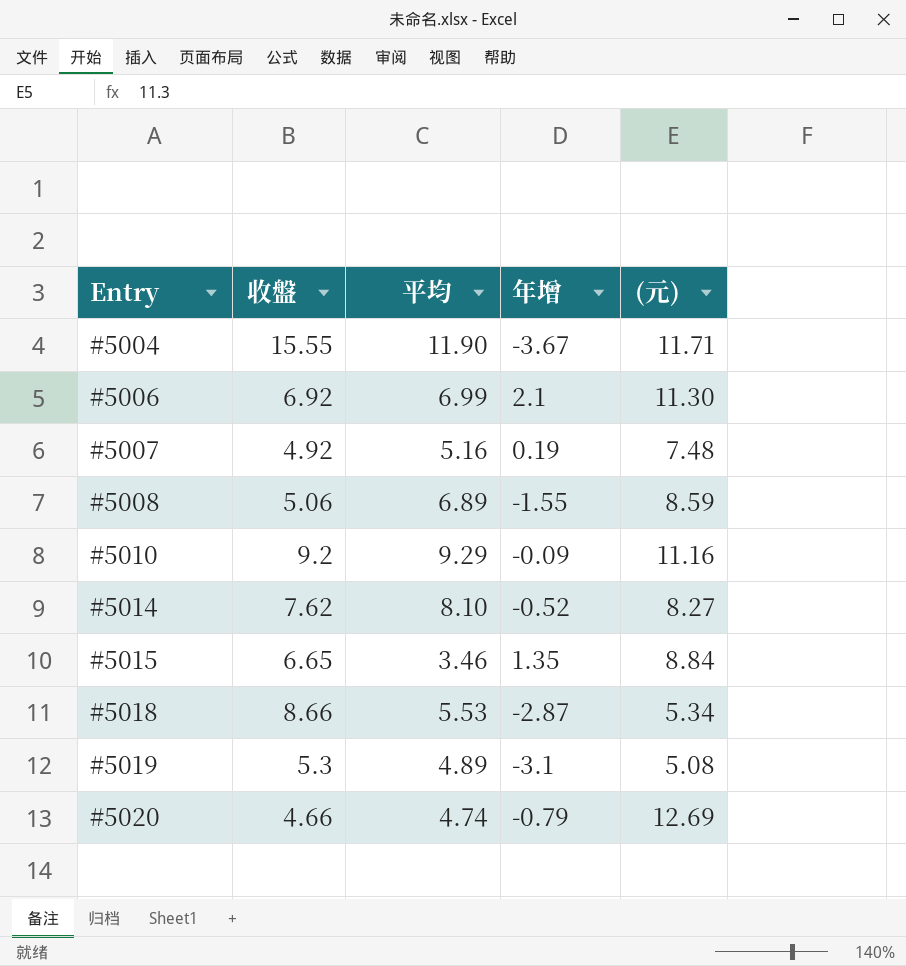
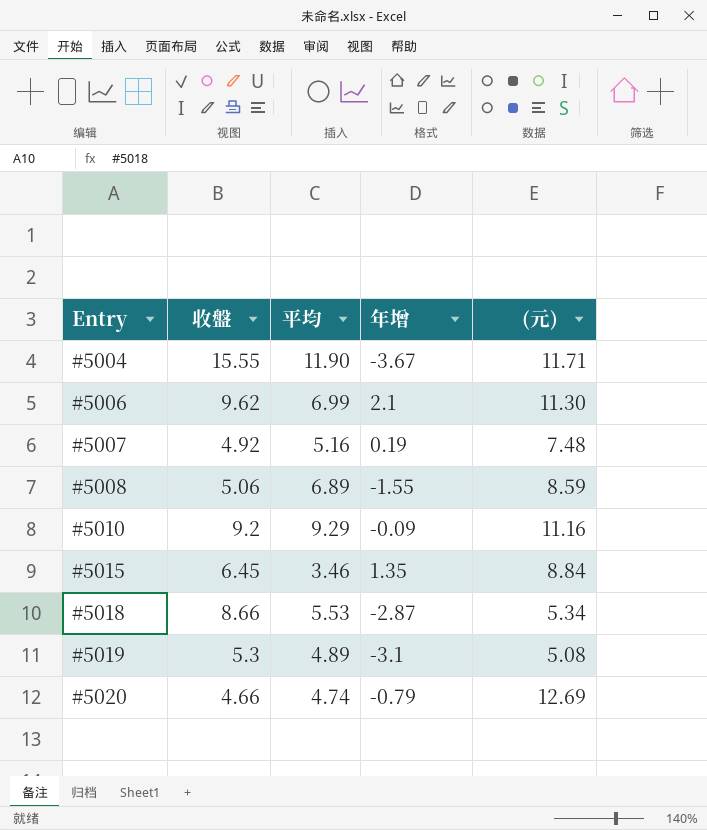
row #5014: 7.62 | 8.10 | -0.52 | 8.27 -> none
#5006 | 收盤: 6.92 -> 9.62
#5015 | 收盤: 6.65 -> 6.45

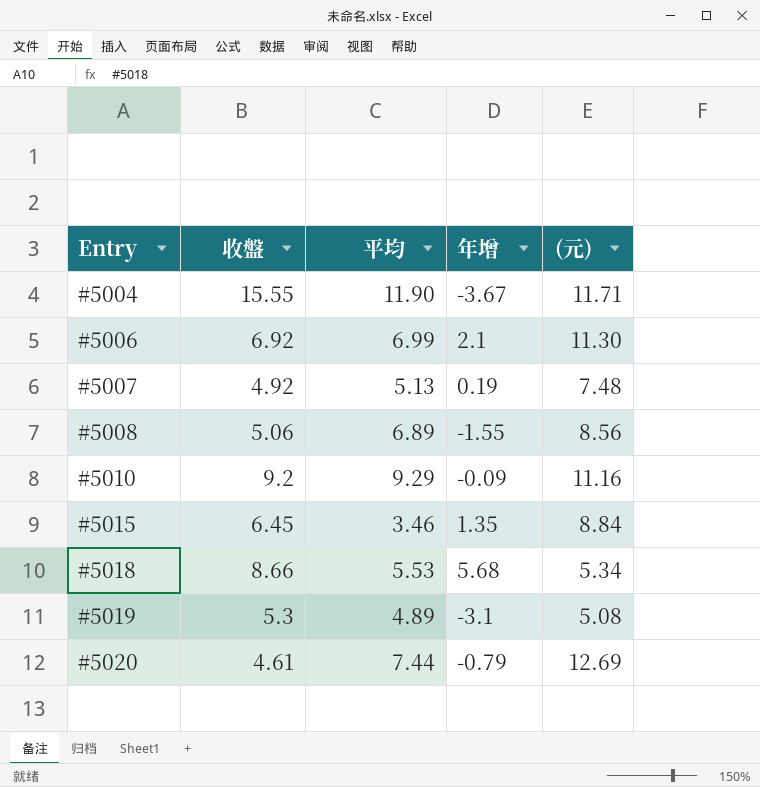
#5006 | 收盤: 9.62 -> 6.92
#5007 | 平均: 5.16 -> 5.13
#5008 | (元): 8.59 -> 8.56
#5018 | 年增: -2.87 -> 5.68
#5020 | 收盤: 4.66 -> 4.61
#5020 | 平均: 4.74 -> 7.44

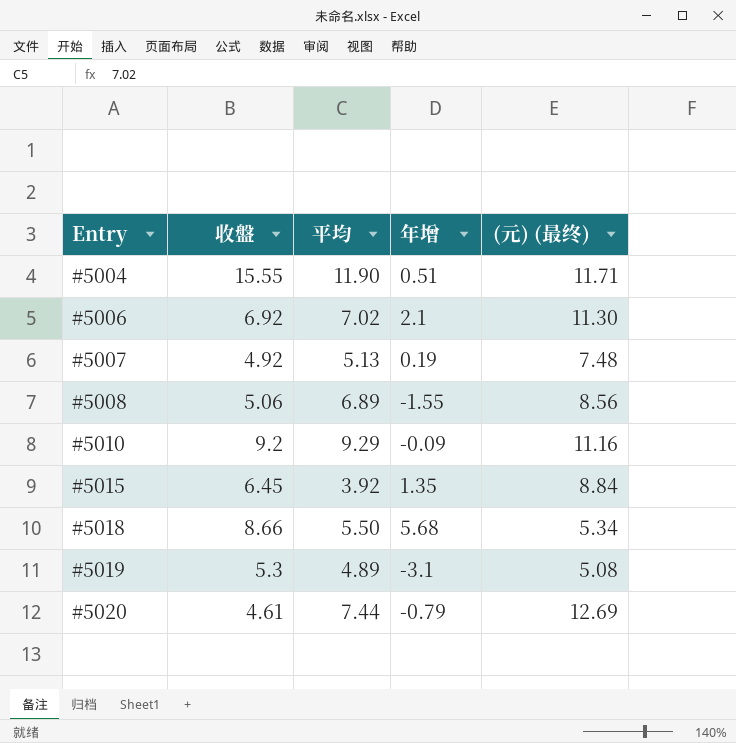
column name: (元) -> (元) (最终)
#5004 | 年增: -3.67 -> 0.51
#5006 | 平均: 6.99 -> 7.02
#5015 | 平均: 3.46 -> 3.92
#5018 | 平均: 5.53 -> 5.50

